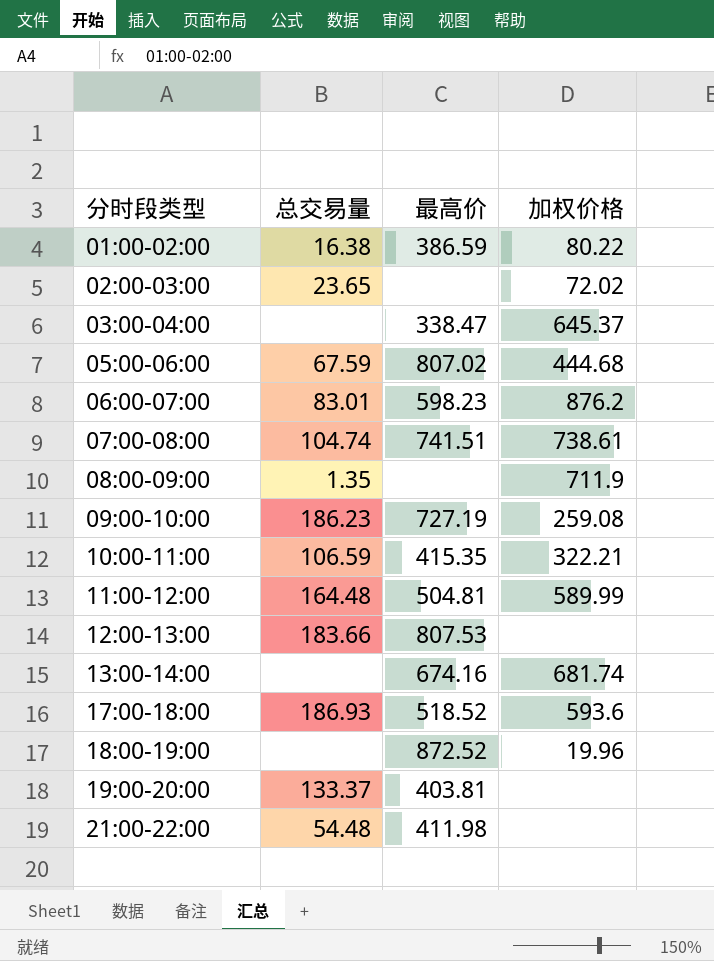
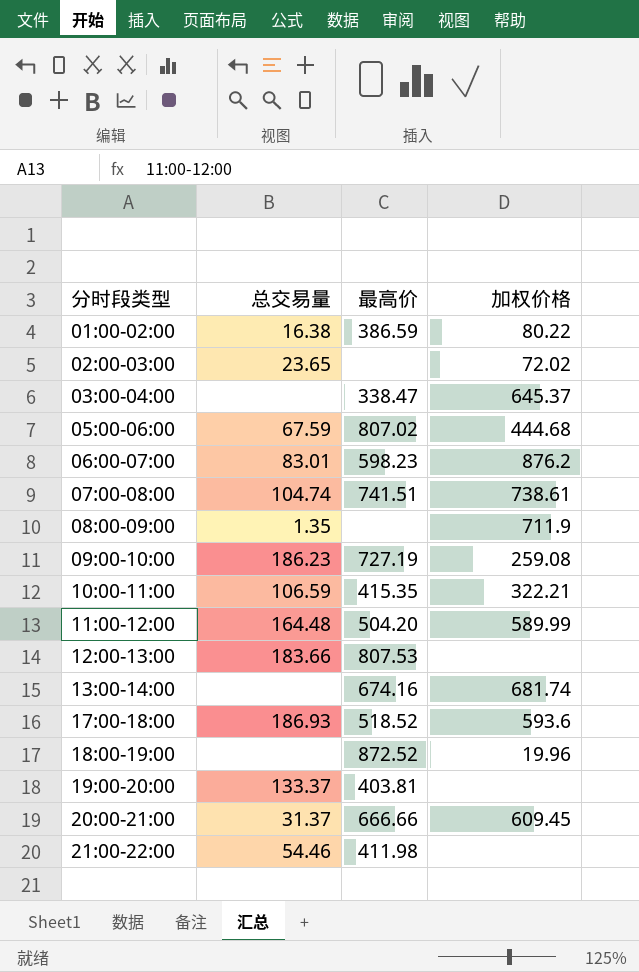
11:00-12:00 | 最高价: 504.81 -> 504.20
row 20:00-21:00: none -> 31.37 | 666.66 | 609.45
21:00-22:00 | 总交易量: 54.48 -> 54.46

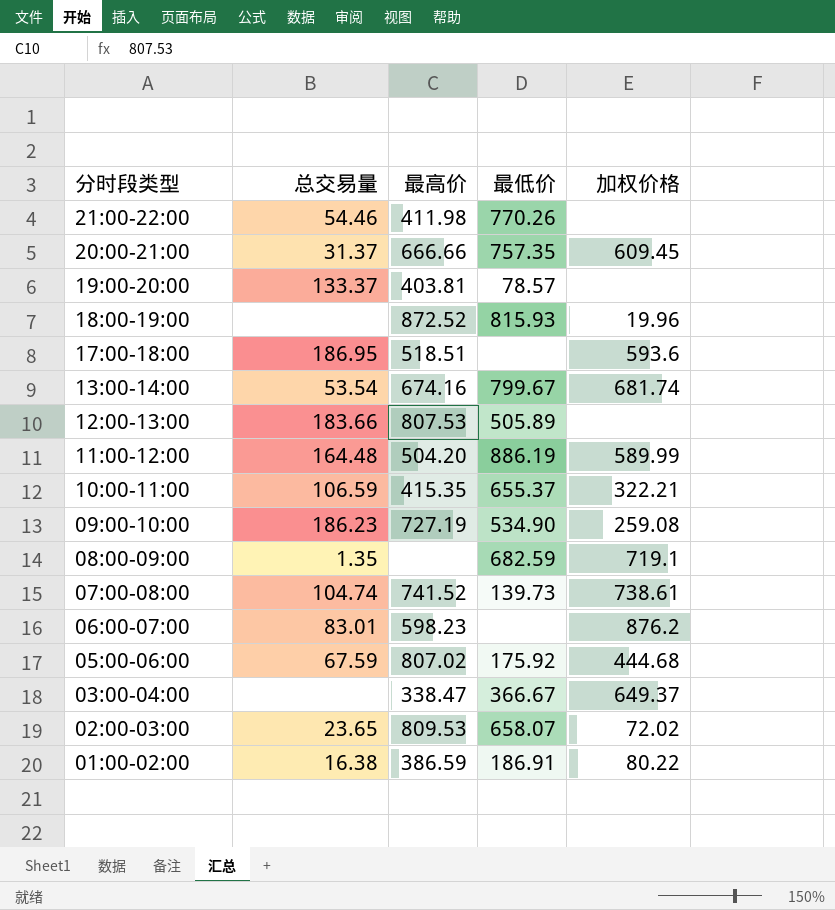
row order: 分时段类型 ascending -> 分时段类型 descending
column 最低价 | position: none -> 4
17:00-18:00 | 总交易量: 186.93 -> 186.95
17:00-18:00 | 最高价: 518.52 -> 518.51
13:00-14:00 | 总交易量: none -> 53.54
08:00-09:00 | 加权价格: 711.9 -> 719.1
07:00-08:00 | 最高价: 741.51 -> 741.52
03:00-04:00 | 加权价格: 645.37 -> 649.37
02:00-03:00 | 最高价: none -> 809.53

